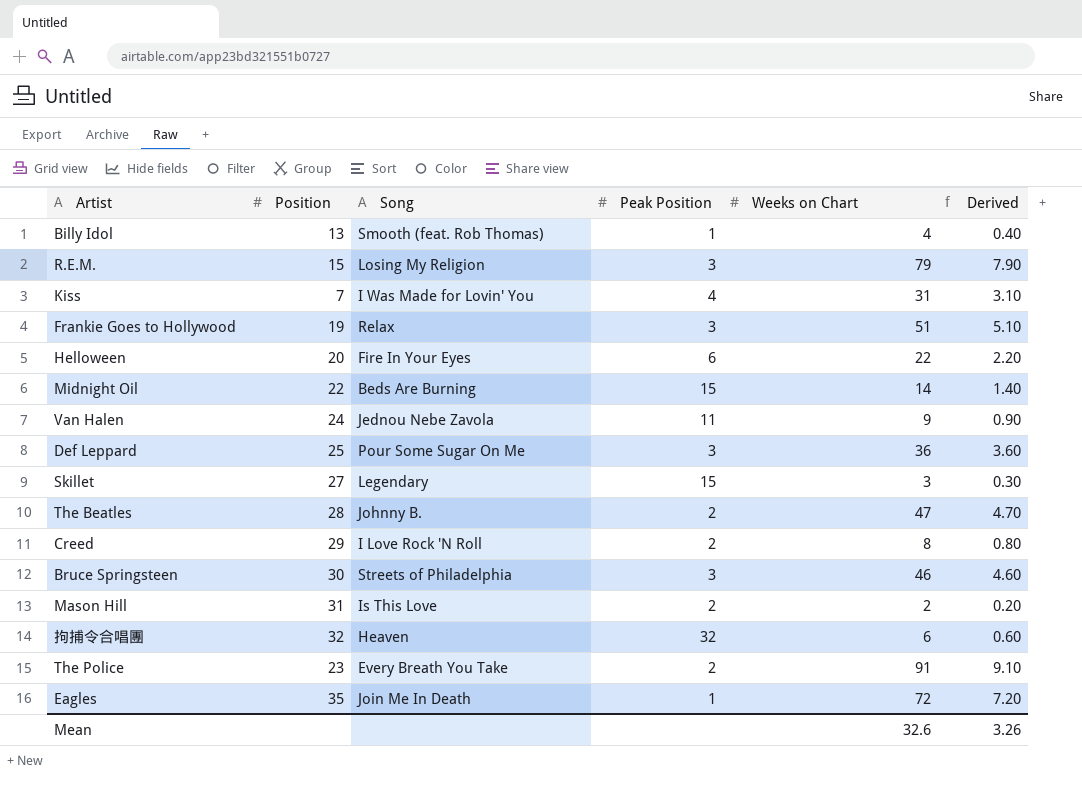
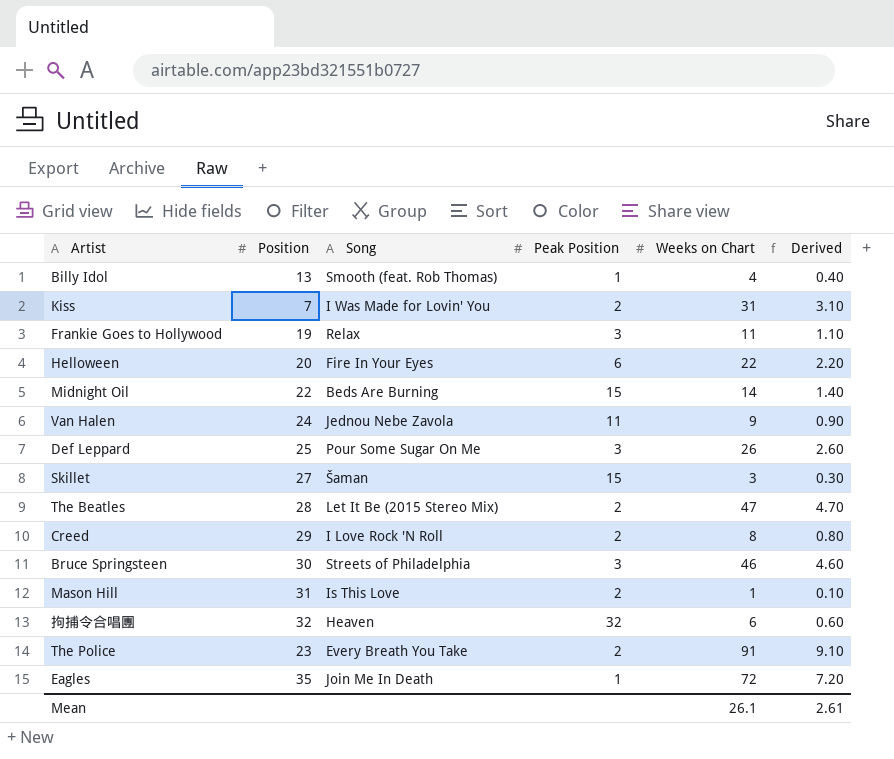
row R.E.M.: 15 | Losing My Religion | 3 | 79 | 7.90 -> none
Kiss | Peak Position: 4 -> 2
Frankie Goes to Hollywood | Weeks on Chart: 51 -> 11
Frankie Goes to Hollywood | Derived: 5.10 -> 1.10
Def Leppard | Weeks on Chart: 36 -> 26
Def Leppard | Derived: 3.60 -> 2.60
Skillet | Song: Legendary -> Šaman
The Beatles | Song: Johnny B. -> Let It Be (2015 Stereo Mix)
Mason Hill | Weeks on Chart: 2 -> 1
Mason Hill | Derived: 0.20 -> 0.10
Mean | Weeks on Chart: 32.6 -> 26.1
Mean | Derived: 3.26 -> 2.61

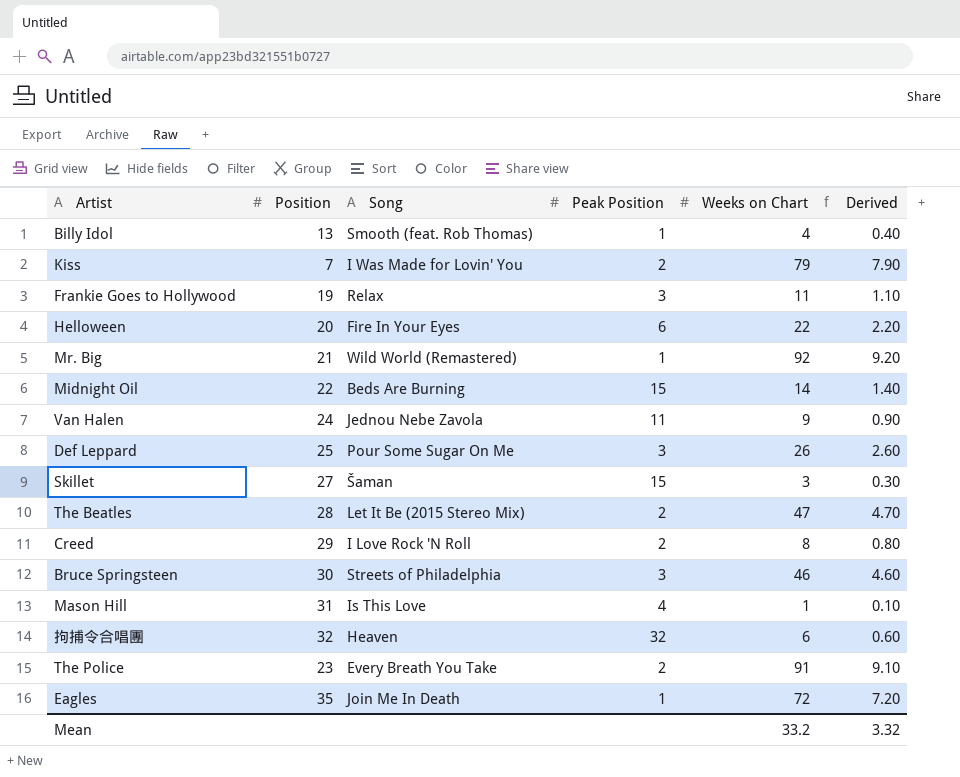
Kiss | Weeks on Chart: 31 -> 79
Kiss | Derived: 3.10 -> 7.90
row Mr. Big: none -> 21 | Wild World (Remastered) | 1 | 92 | 9.20
Mason Hill | Peak Position: 2 -> 4
Mean | Weeks on Chart: 26.1 -> 33.2
Mean | Derived: 2.61 -> 3.32

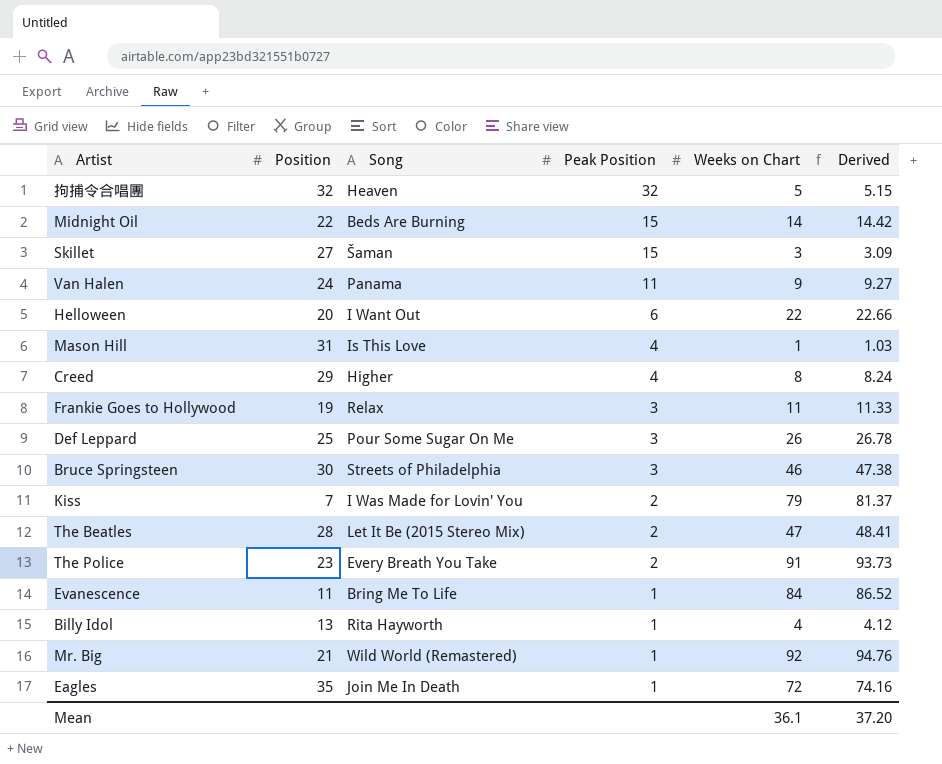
row order: none -> Peak Position descending
column Derived | formula: [Weeks on Chart] * 0.1 -> [Weeks on Chart] * 1.03
拘捕令合唱團 | Weeks on Chart: 6 -> 5
Van Halen | Song: Jednou Nebe Zavola -> Panama
Helloween | Song: Fire In Your Eyes -> I Want Out
Creed | Song: I Love Rock 'N Roll -> Higher
Creed | Peak Position: 2 -> 4
row Evanescence: none -> 11 | Bring Me To Life | 1 | 84 | 86.52
Billy Idol | Song: Smooth (feat. Rob Thomas) -> Rita Hayworth
Mean | Weeks on Chart: 33.2 -> 36.1
Mean | Derived: 3.32 -> 37.20

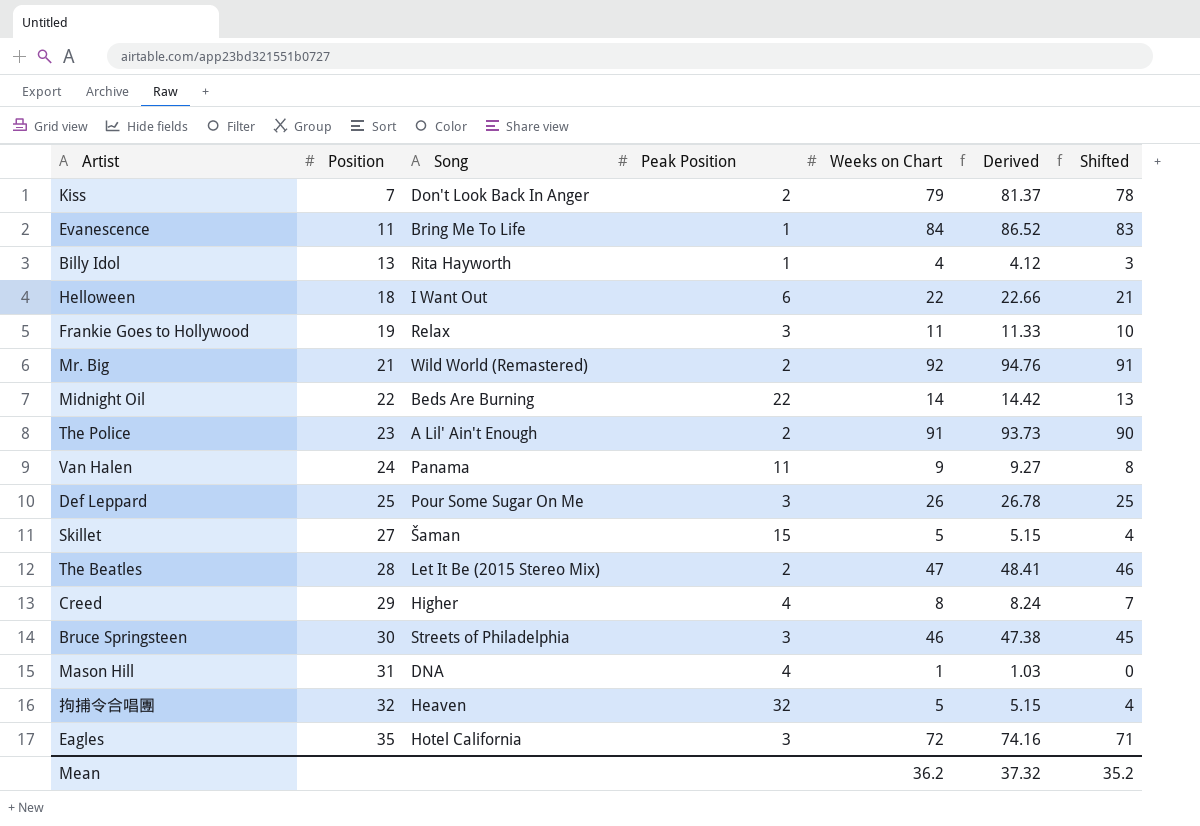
row order: Peak Position descending -> Position ascending
column Shifted | formula: none -> [Weeks on Chart] - 1
Kiss | Song: I Was Made for Lovin' You -> Don't Look Back In Anger
Helloween | Position: 20 -> 18
Mr. Big | Peak Position: 1 -> 2
Midnight Oil | Peak Position: 15 -> 22
The Police | Song: Every Breath You Take -> A Lil' Ain't Enough
Skillet | Weeks on Chart: 3 -> 5
Skillet | Derived: 3.09 -> 5.15
Mason Hill | Song: Is This Love -> DNA
Eagles | Song: Join Me In Death -> Hotel California
Eagles | Peak Position: 1 -> 3
Mean | Weeks on Chart: 36.1 -> 36.2
Mean | Derived: 37.20 -> 37.32

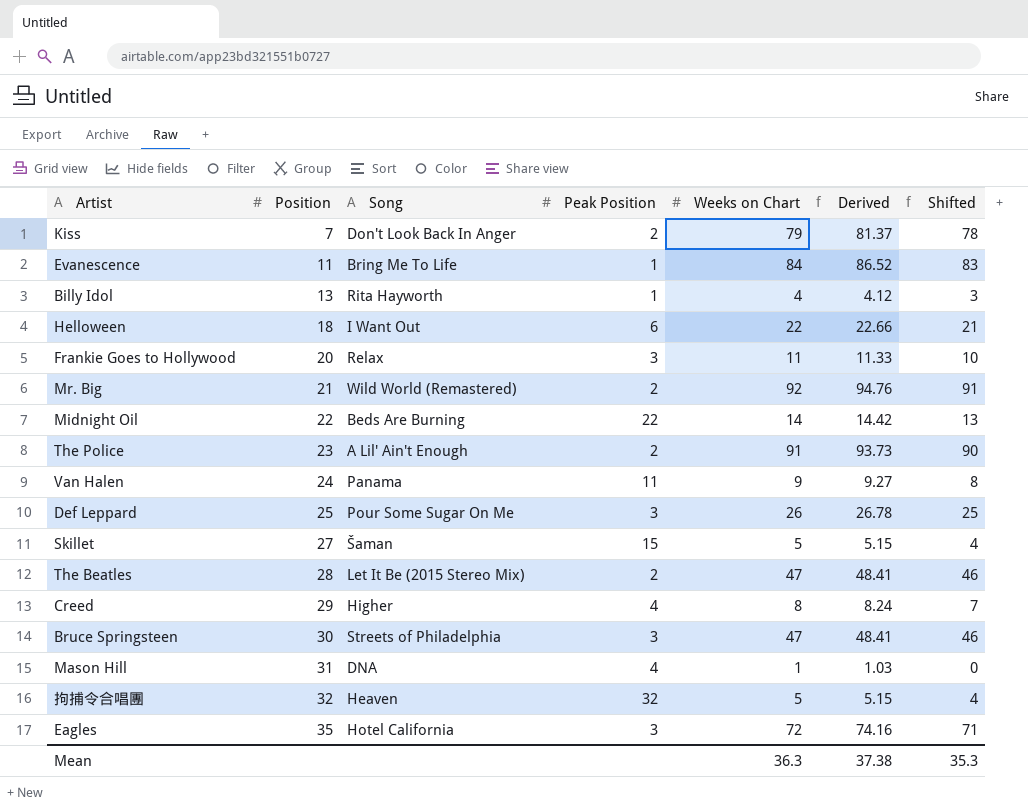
Frankie Goes to Hollywood | Position: 19 -> 20
Bruce Springsteen | Weeks on Chart: 46 -> 47
Bruce Springsteen | Derived: 47.38 -> 48.41
Bruce Springsteen | Shifted: 45 -> 46
Mean | Weeks on Chart: 36.2 -> 36.3
Mean | Derived: 37.32 -> 37.38
Mean | Shifted: 35.2 -> 35.3

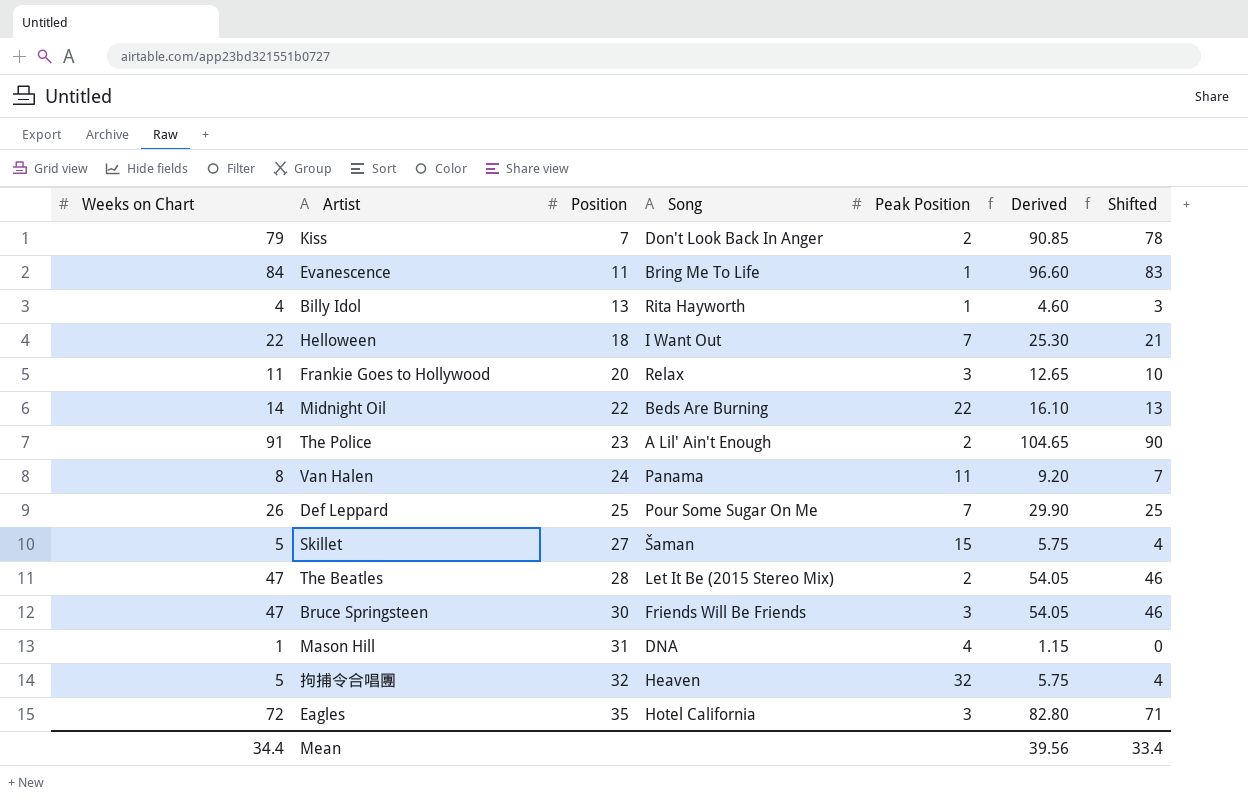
column Weeks on Chart | position: 5 -> 1
column Derived | formula: [Weeks on Chart] * 1.03 -> [Weeks on Chart] * 1.15
row Mr. Big: 21 | Wild World (Remastered) | 2 | 92 | 94.76 | 91 -> none
row Creed: 29 | Higher | 4 | 8 | 8.24 | 7 -> none
Helloween | Peak Position: 6 -> 7
Van Halen | Weeks on Chart: 9 -> 8
Van Halen | Shifted: 8 -> 7
Def Leppard | Peak Position: 3 -> 7
Bruce Springsteen | Song: Streets of Philadelphia -> Friends Will Be Friends
Mean | Weeks on Chart: 36.3 -> 34.4
Mean | Derived: 37.38 -> 39.56
Mean | Shifted: 35.3 -> 33.4

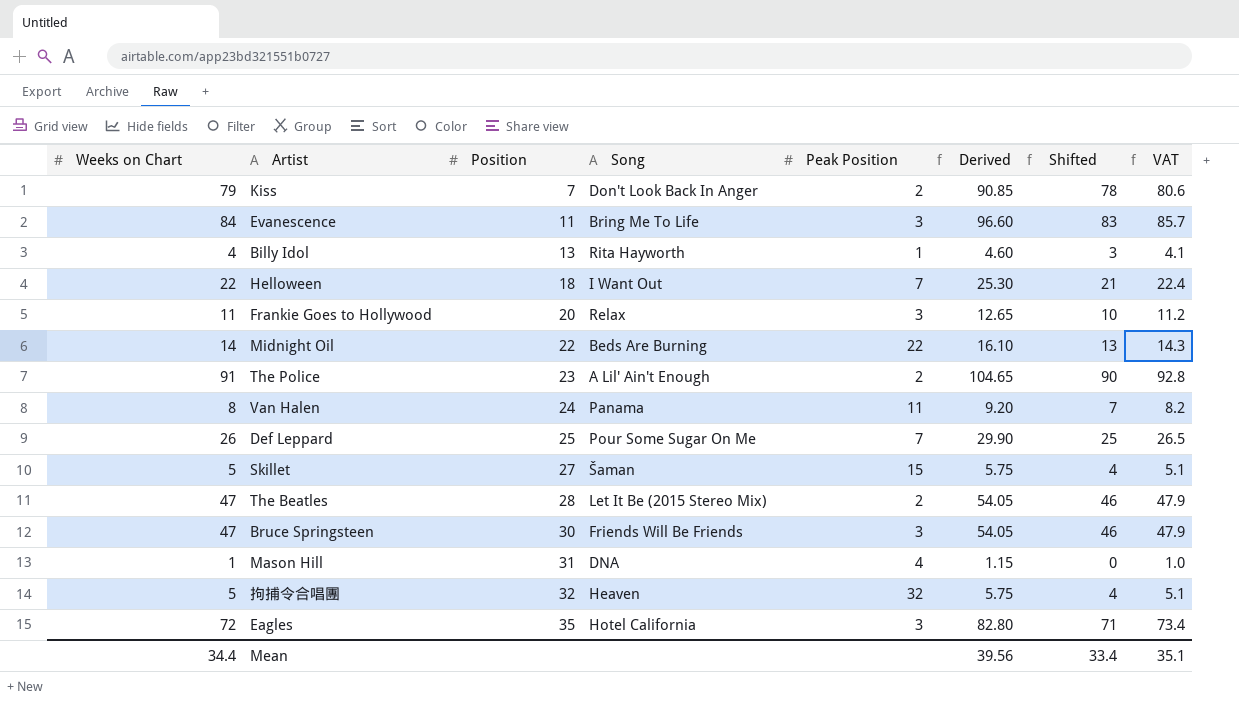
column VAT | formula: none -> [Weeks on Chart] * 1.02
Evanescence | Peak Position: 1 -> 3

